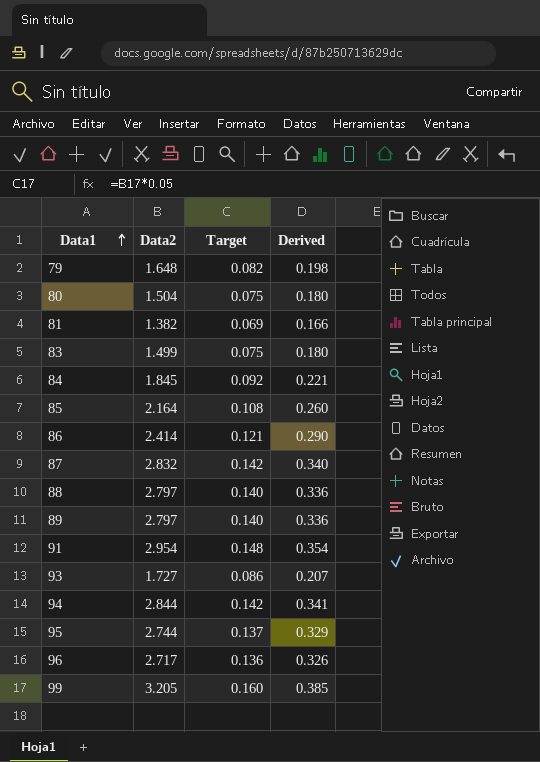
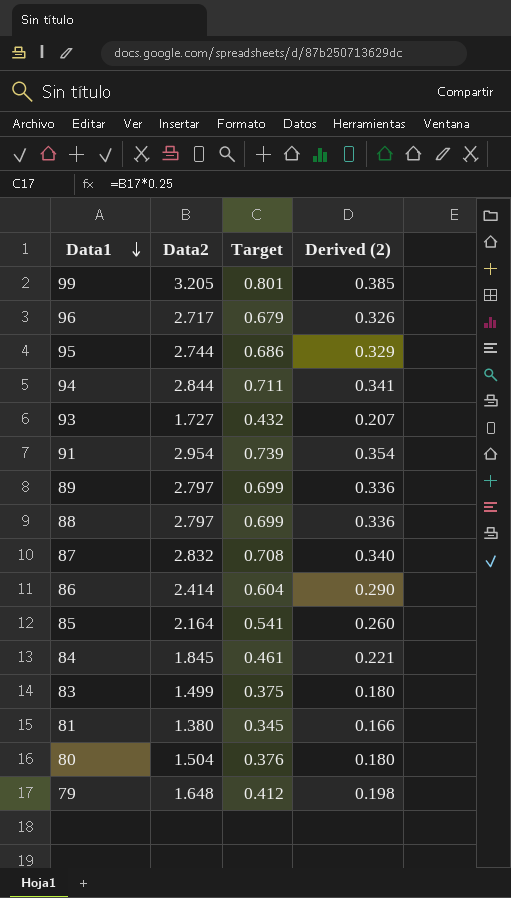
row order: Data1 ascending -> Data1 descending
column Target | formula: [Data2] * 0.05 -> [Data2] * 0.25
column name: Derived -> Derived (2)
81 | Data2: 1.382 -> 1.380

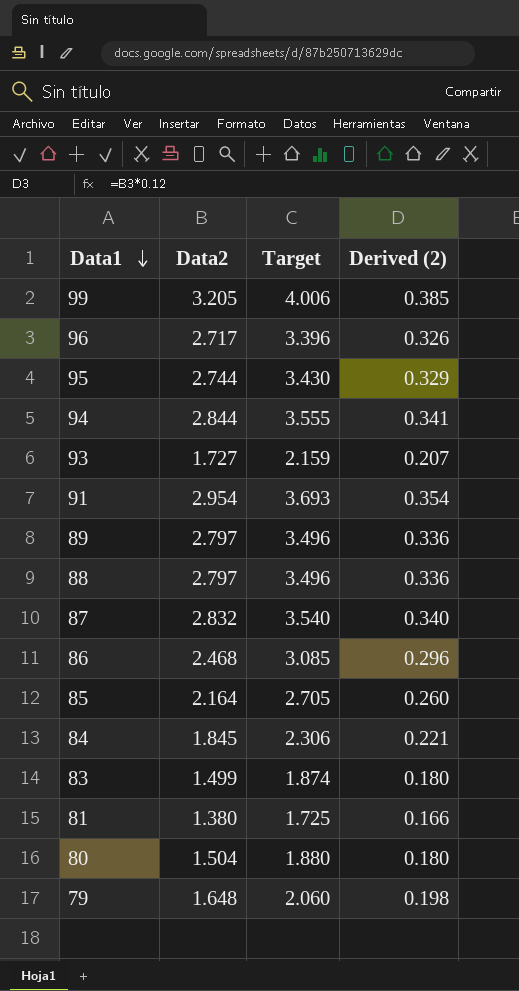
column Target | formula: [Data2] * 0.25 -> [Data2] * 1.25
86 | Data2: 2.414 -> 2.468
86 | Derived (2): 0.290 -> 0.296

